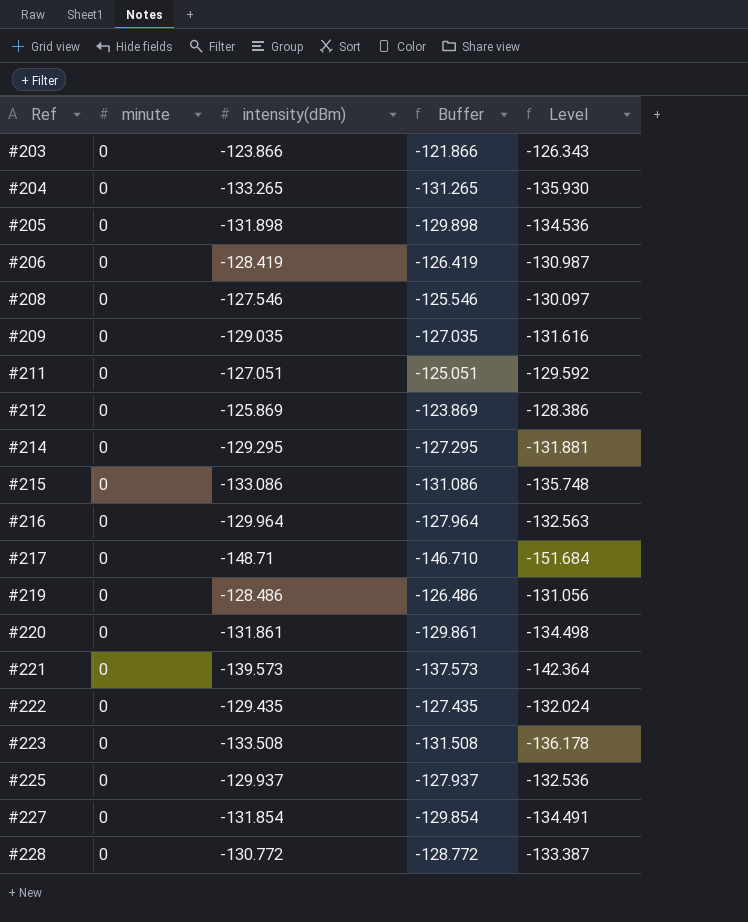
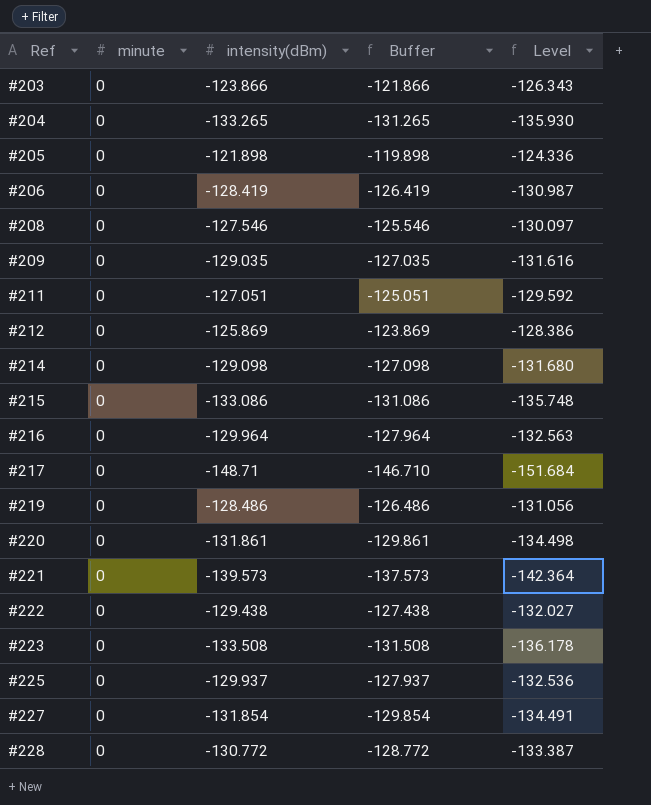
#205 | intensity(dBm): -131.898 -> -121.898
#205 | Buffer: -129.898 -> -119.898
#205 | Level: -134.536 -> -124.336
#214 | intensity(dBm): -129.295 -> -129.098
#214 | Buffer: -127.295 -> -127.098
#214 | Level: -131.881 -> -131.680
#222 | intensity(dBm): -129.435 -> -129.438
#222 | Buffer: -127.435 -> -127.438
#222 | Level: -132.024 -> -132.027

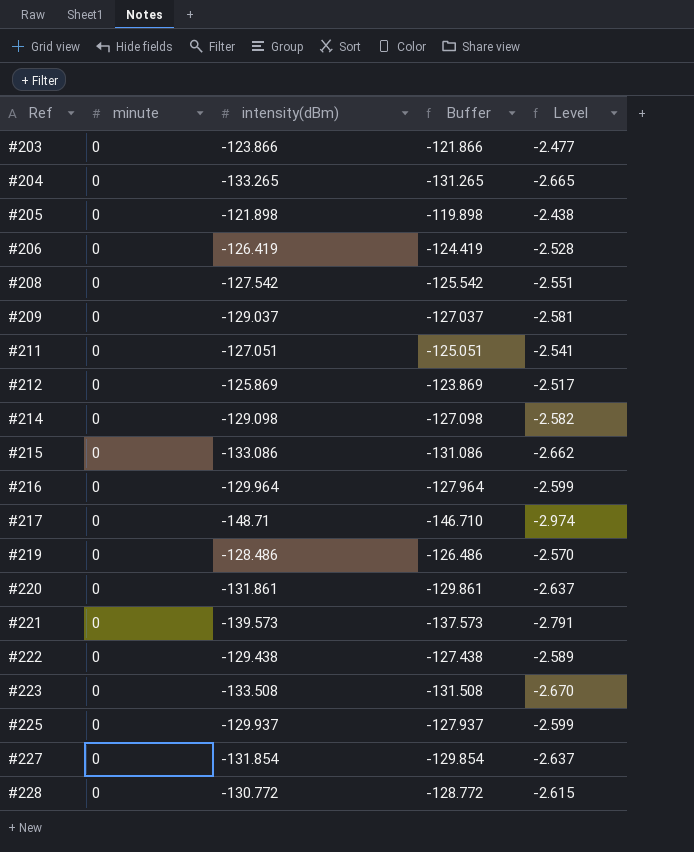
column Level | formula: [intensity(dBm)] * 1.02 -> [intensity(dBm)] * 0.02
#206 | intensity(dBm): -128.419 -> -126.419
#206 | Buffer: -126.419 -> -124.419
#208 | intensity(dBm): -127.546 -> -127.542
#208 | Buffer: -125.546 -> -125.542
#209 | intensity(dBm): -129.035 -> -129.037
#209 | Buffer: -127.035 -> -127.037

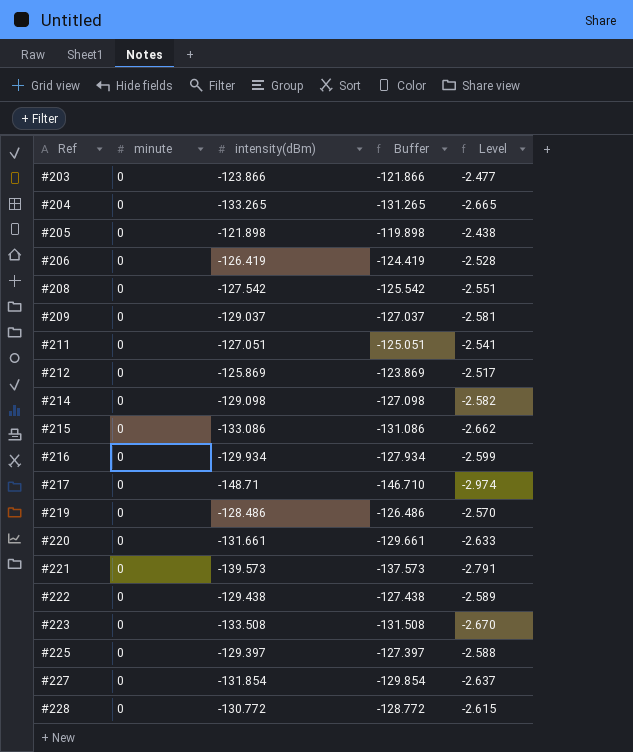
#216 | intensity(dBm): -129.964 -> -129.934
#216 | Buffer: -127.964 -> -127.934
#220 | intensity(dBm): -131.861 -> -131.661
#220 | Buffer: -129.861 -> -129.661
#220 | Level: -2.637 -> -2.633
#225 | intensity(dBm): -129.937 -> -129.397
#225 | Buffer: -127.937 -> -127.397
#225 | Level: -2.599 -> -2.588

